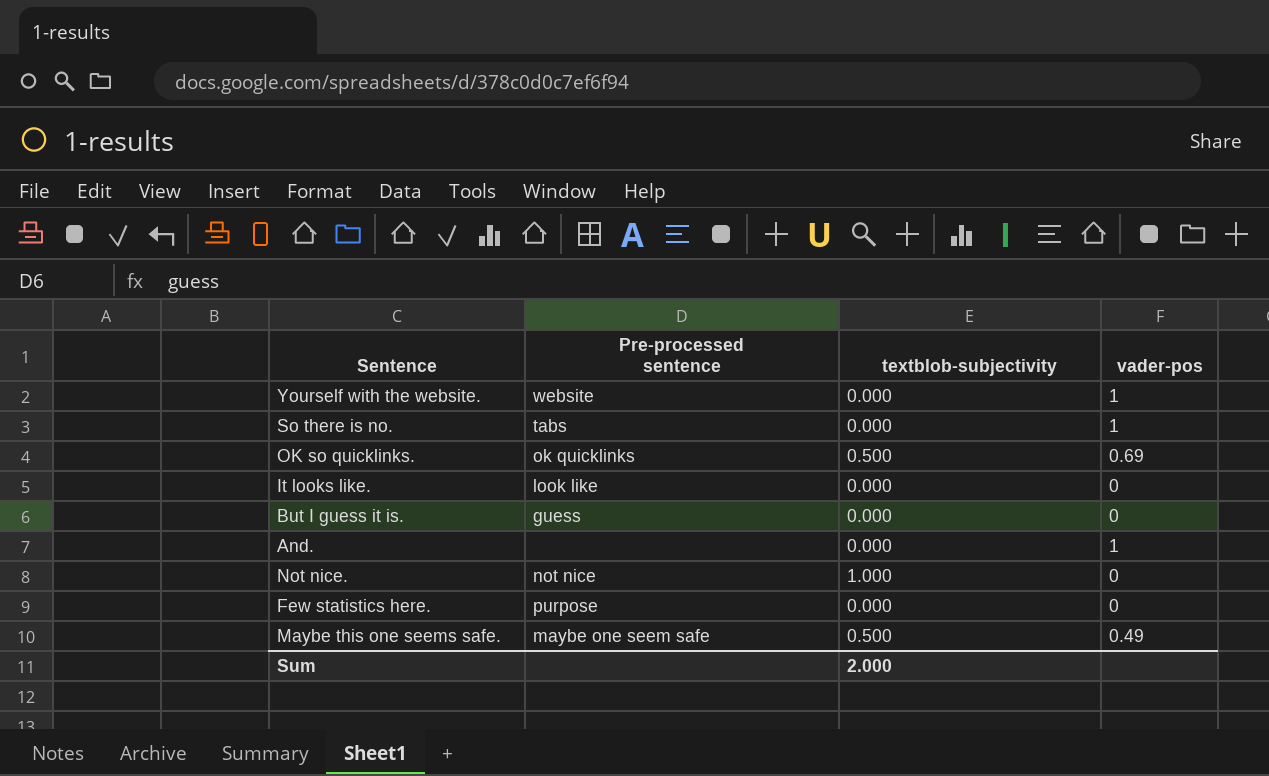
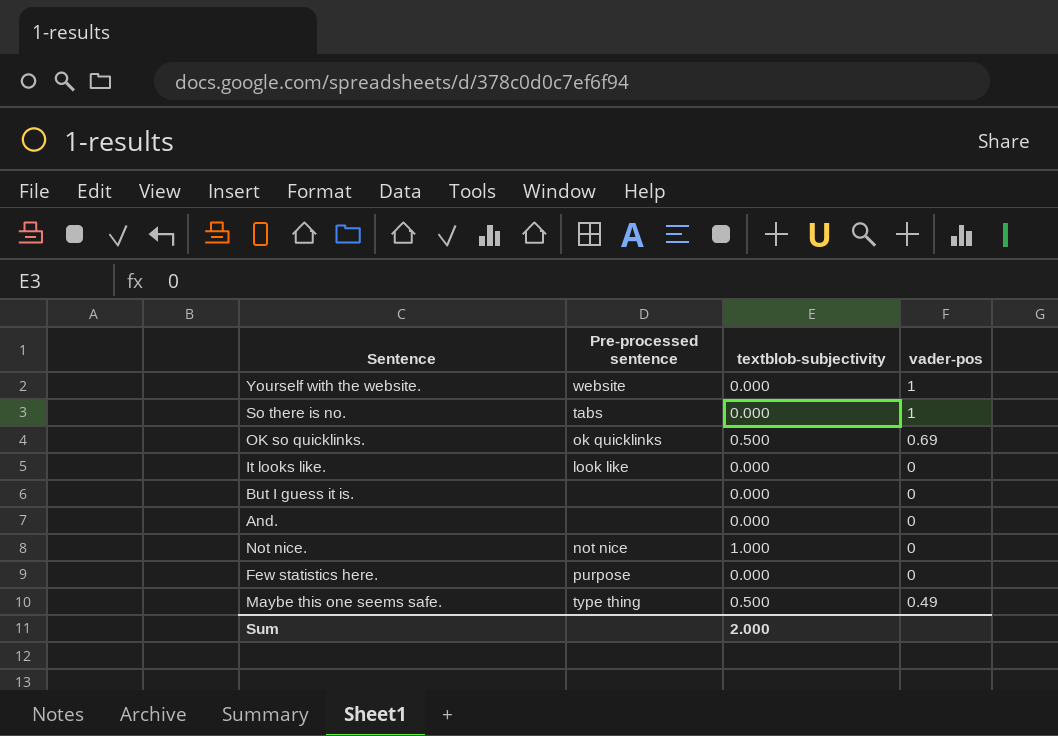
But I guess it is. | Pre-processed sentence: guess -> none
And. | vader-pos: 1 -> 0
Maybe this one seems safe. | Pre-processed sentence: maybe one seem safe -> type thing

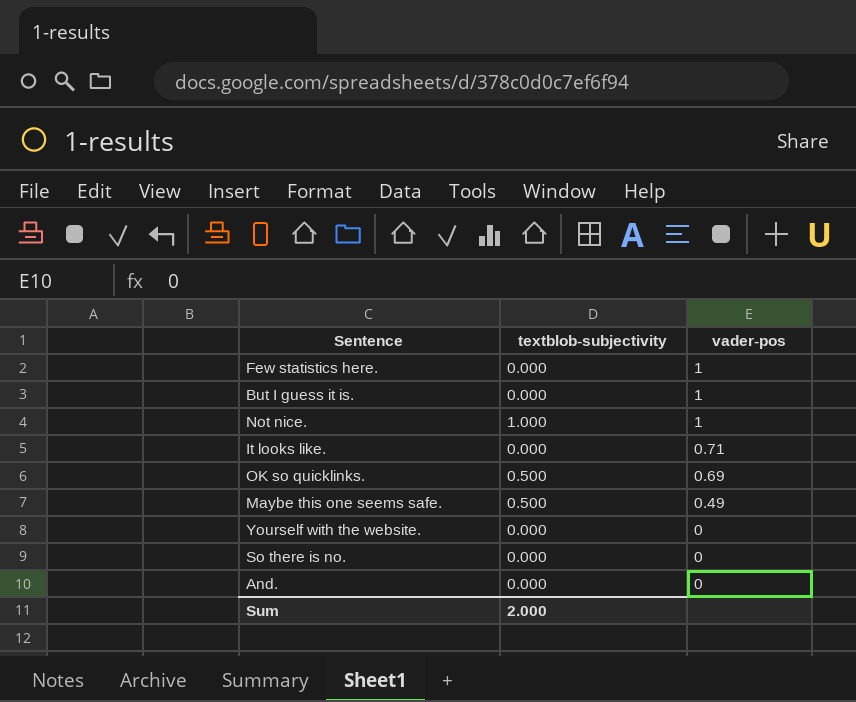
row order: none -> vader-pos descending
column Pre-processed sentence | position: 2 -> none
Few statistics here. | vader-pos: 0 -> 1
But I guess it is. | vader-pos: 0 -> 1
Not nice. | vader-pos: 0 -> 1
It looks like. | vader-pos: 0 -> 0.71
Yourself with the website. | vader-pos: 1 -> 0
So there is no. | vader-pos: 1 -> 0

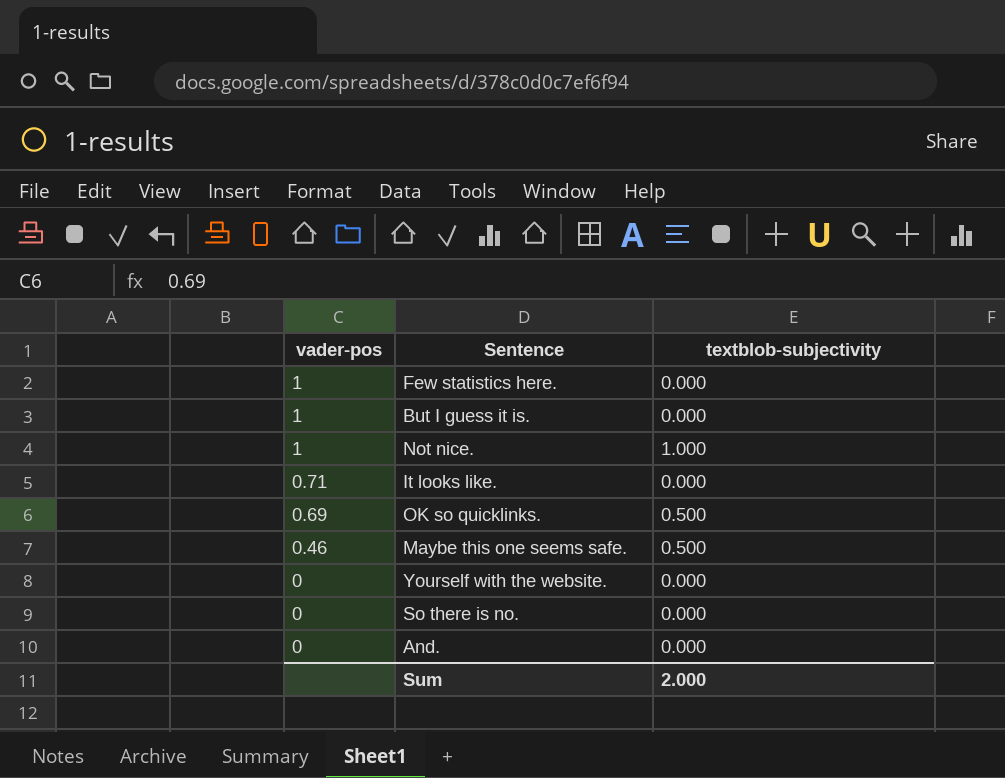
column vader-pos | position: 3 -> 1
Maybe this one seems safe. | vader-pos: 0.49 -> 0.46

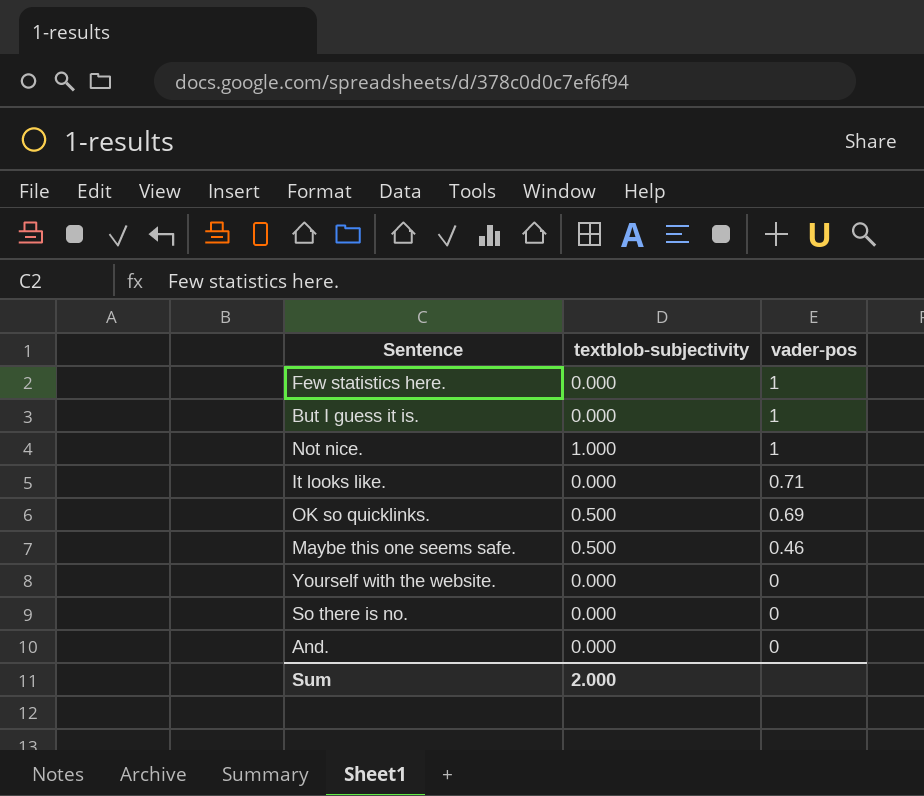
column vader-pos | position: 1 -> 3

